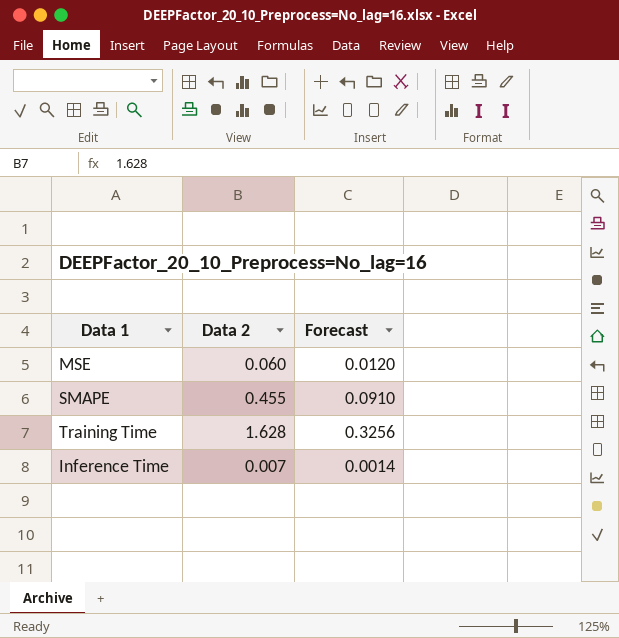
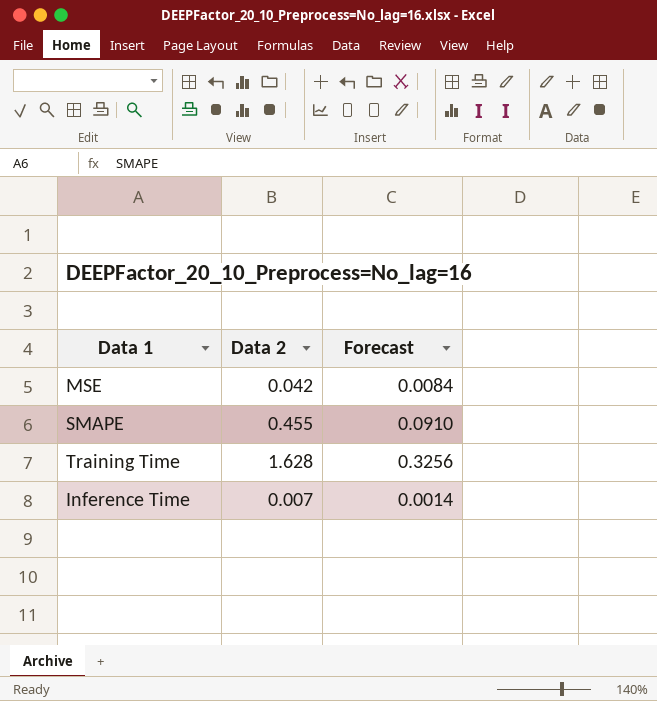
MSE | Data 2: 0.060 -> 0.042
MSE | Forecast: 0.0120 -> 0.0084

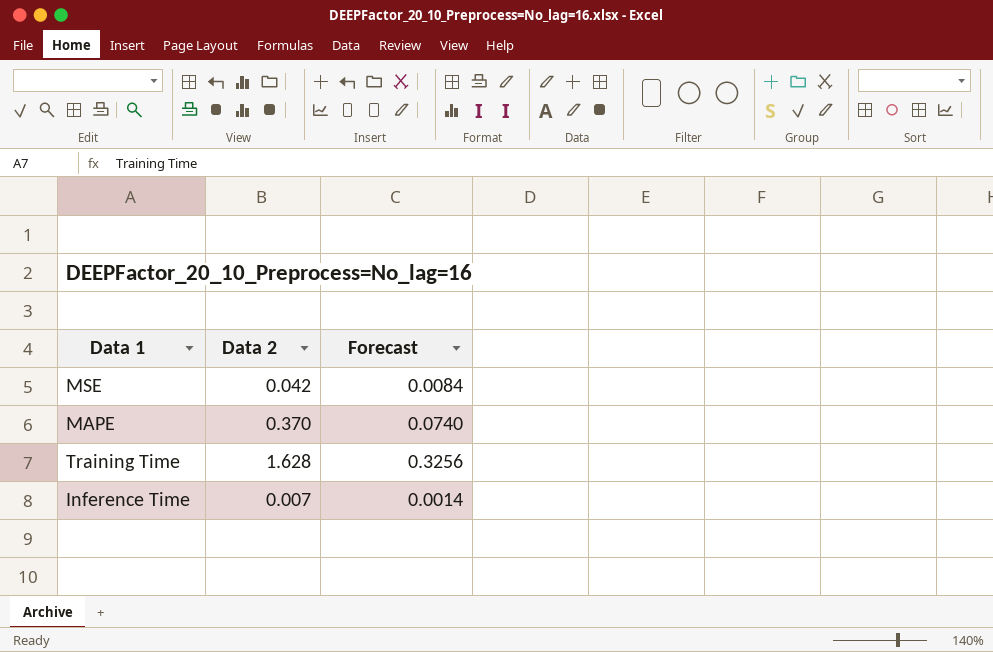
row SMAPE: 0.455 | 0.0910 -> none
row MAPE: none -> 0.370 | 0.0740

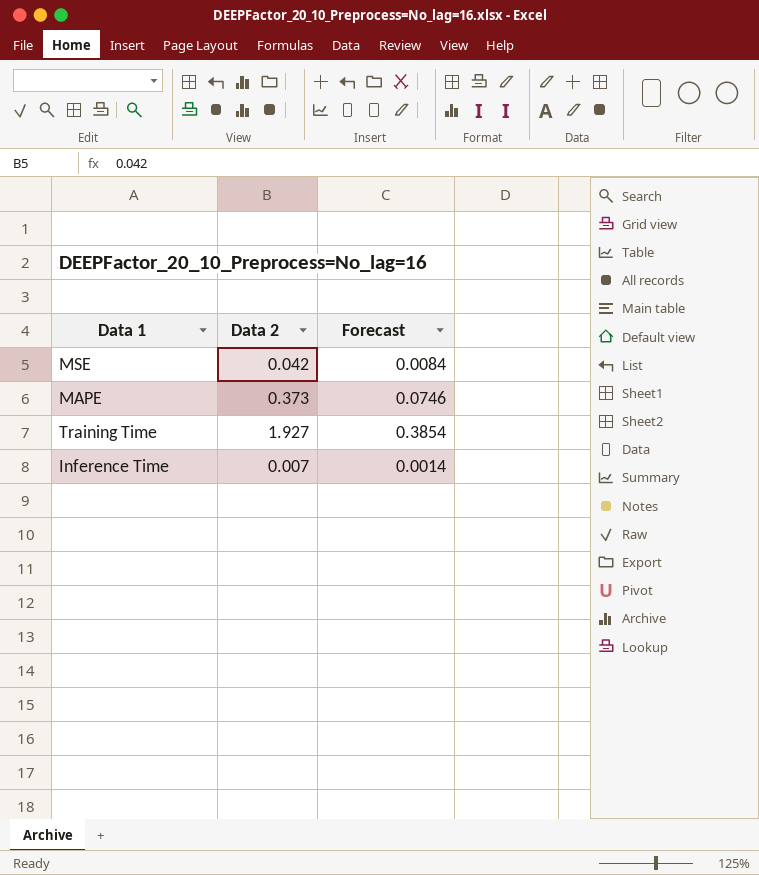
MAPE | Data 2: 0.370 -> 0.373
MAPE | Forecast: 0.0740 -> 0.0746
Training Time | Data 2: 1.628 -> 1.927
Training Time | Forecast: 0.3256 -> 0.3854

